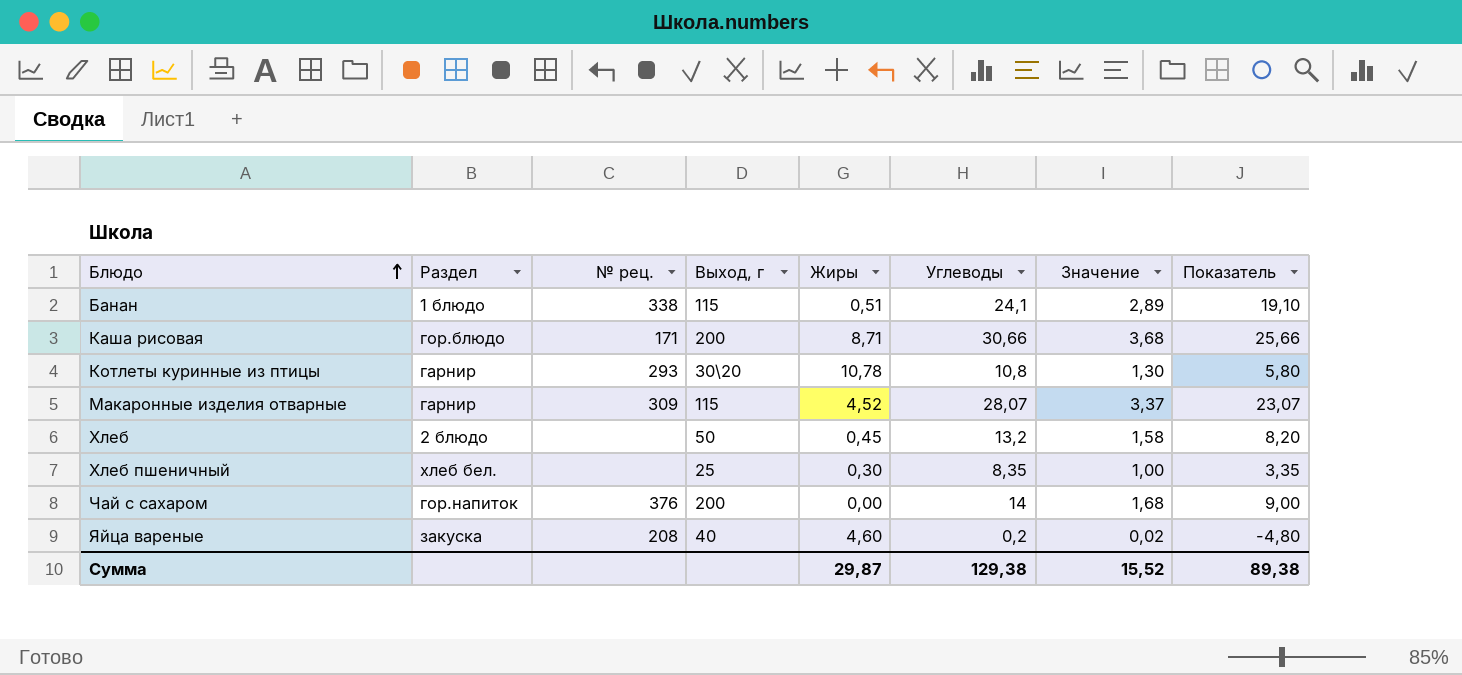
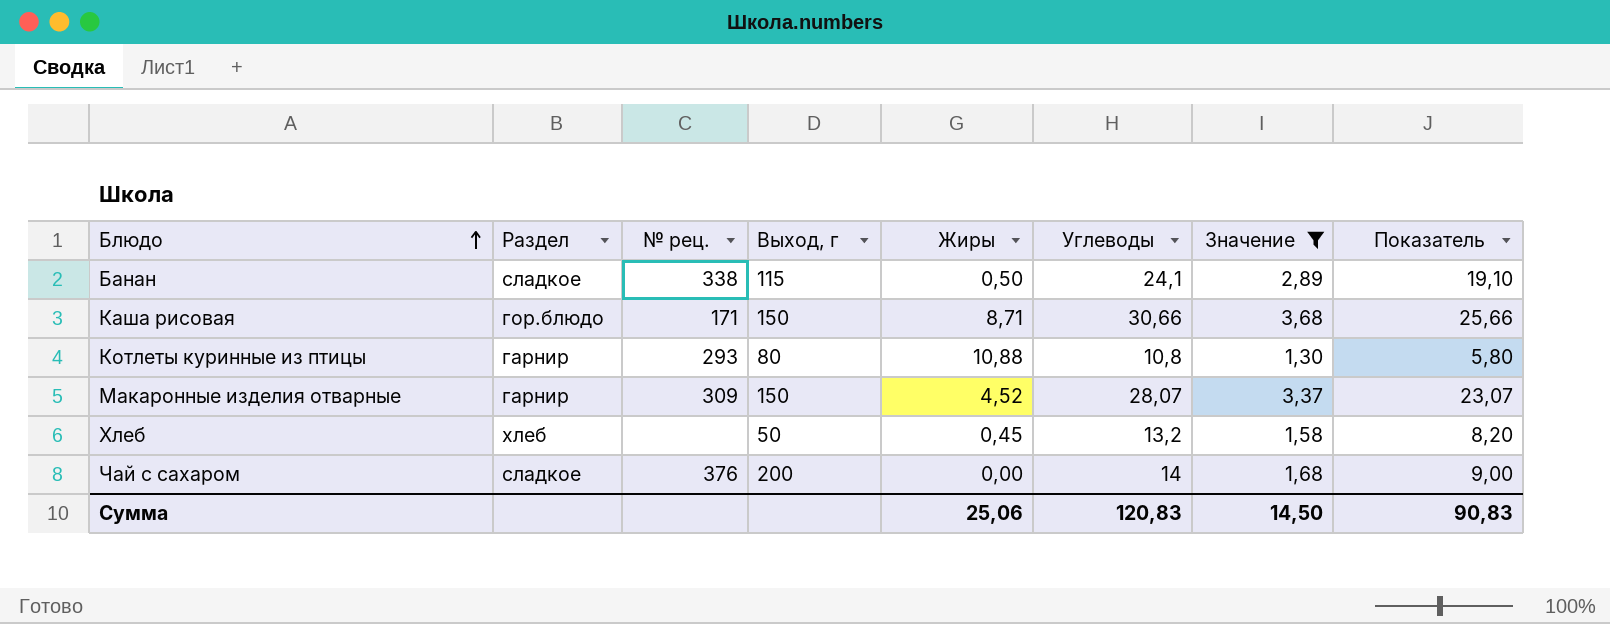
filter: none -> Значение >= 1,30
Банан | Раздел: 1 блюдо -> сладкое
Банан | Жиры: 0,51 -> 0,50
Каша рисовая | Выход, г: 200 -> 150
Котлеты куринные из птицы | Выход, г: 30\20 -> 80
Котлеты куринные из птицы | Жиры: 10,78 -> 10,88
Макаронные изделия отварные | Выход, г: 115 -> 150
Хлеб | Раздел: 2 блюдо -> хлеб
Чай с сахаром | Раздел: гор.напиток -> сладкое
Сумма | Жиры: 29,87 -> 25,06
Сумма | Углеводы: 129,38 -> 120,83
Сумма | Значение: 15,52 -> 14,50
Сумма | Показатель: 89,38 -> 90,83

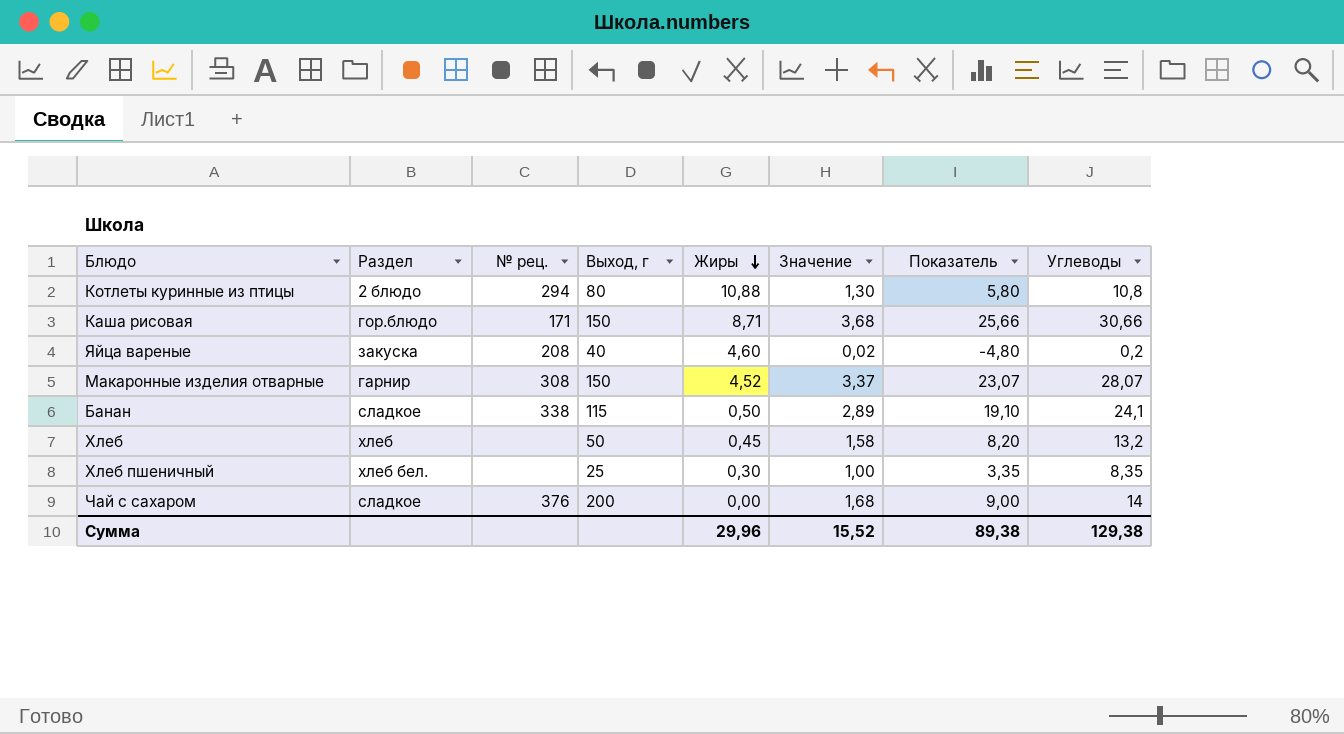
filter: Значение >= 1,30 -> none
row order: Блюдо ascending -> Жиры descending
column Углеводы | position: 6 -> 8
Котлеты куринные из птицы | Раздел: гарнир -> 2 блюдо
Котлеты куринные из птицы | № рец.: 293 -> 294
Макаронные изделия отварные | № рец.: 309 -> 308
Сумма | Жиры: 25,06 -> 29,96
Сумма | Значение: 14,50 -> 15,52
Сумма | Показатель: 90,83 -> 89,38
Сумма | Углеводы: 120,83 -> 129,38

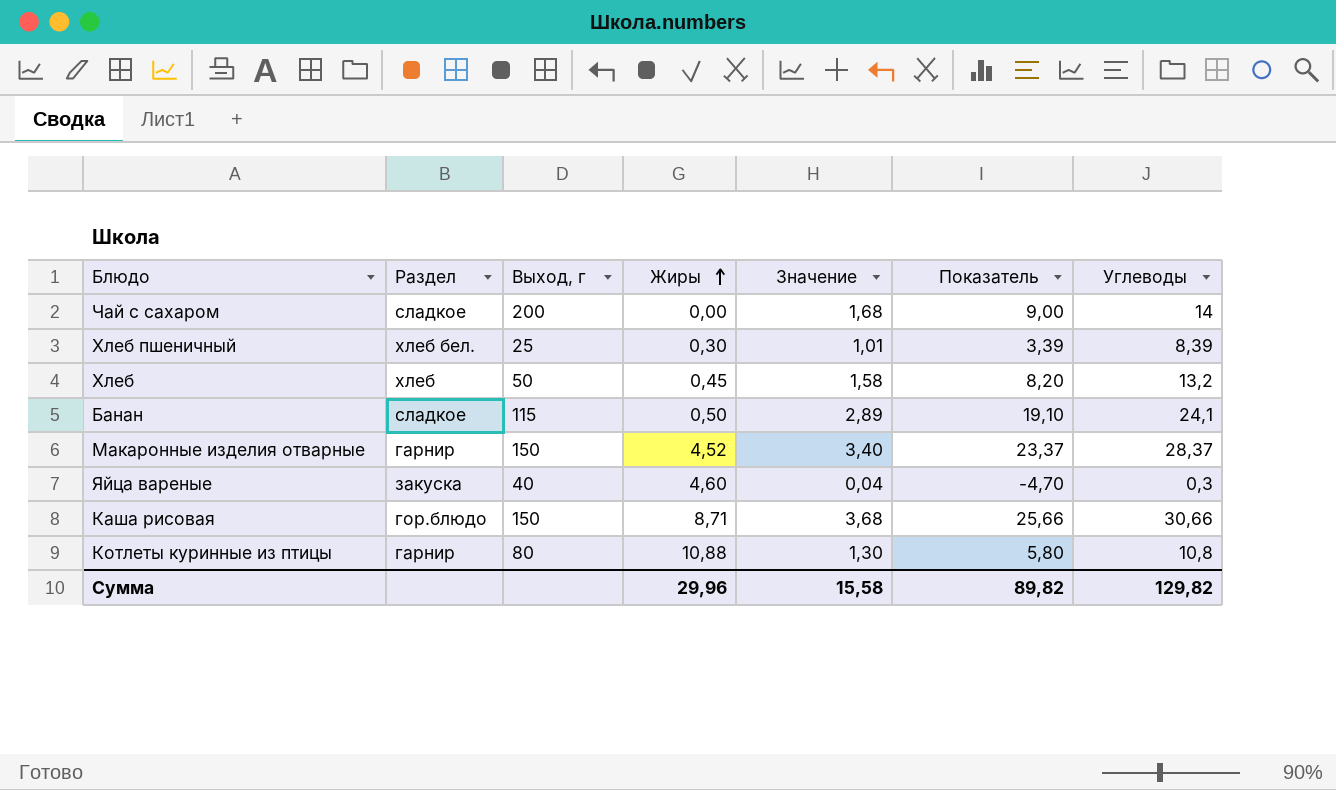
row order: Жиры descending -> Жиры ascending
column № рец. | position: 3 -> none
Хлеб пшеничный | Значение: 1,00 -> 1,01
Хлеб пшеничный | Показатель: 3,35 -> 3,39
Хлеб пшеничный | Углеводы: 8,35 -> 8,39
Макаронные изделия отварные | Значение: 3,37 -> 3,40
Макаронные изделия отварные | Показатель: 23,07 -> 23,37
Макаронные изделия отварные | Углеводы: 28,07 -> 28,37
Яйца вареные | Значение: 0,02 -> 0,04
Яйца вареные | Показатель: -4,80 -> -4,70
Яйца вареные | Углеводы: 0,2 -> 0,3
Котлеты куринные из птицы | Раздел: 2 блюдо -> гарнир
Сумма | Значение: 15,52 -> 15,58
Сумма | Показатель: 89,38 -> 89,82
Сумма | Углеводы: 129,38 -> 129,82

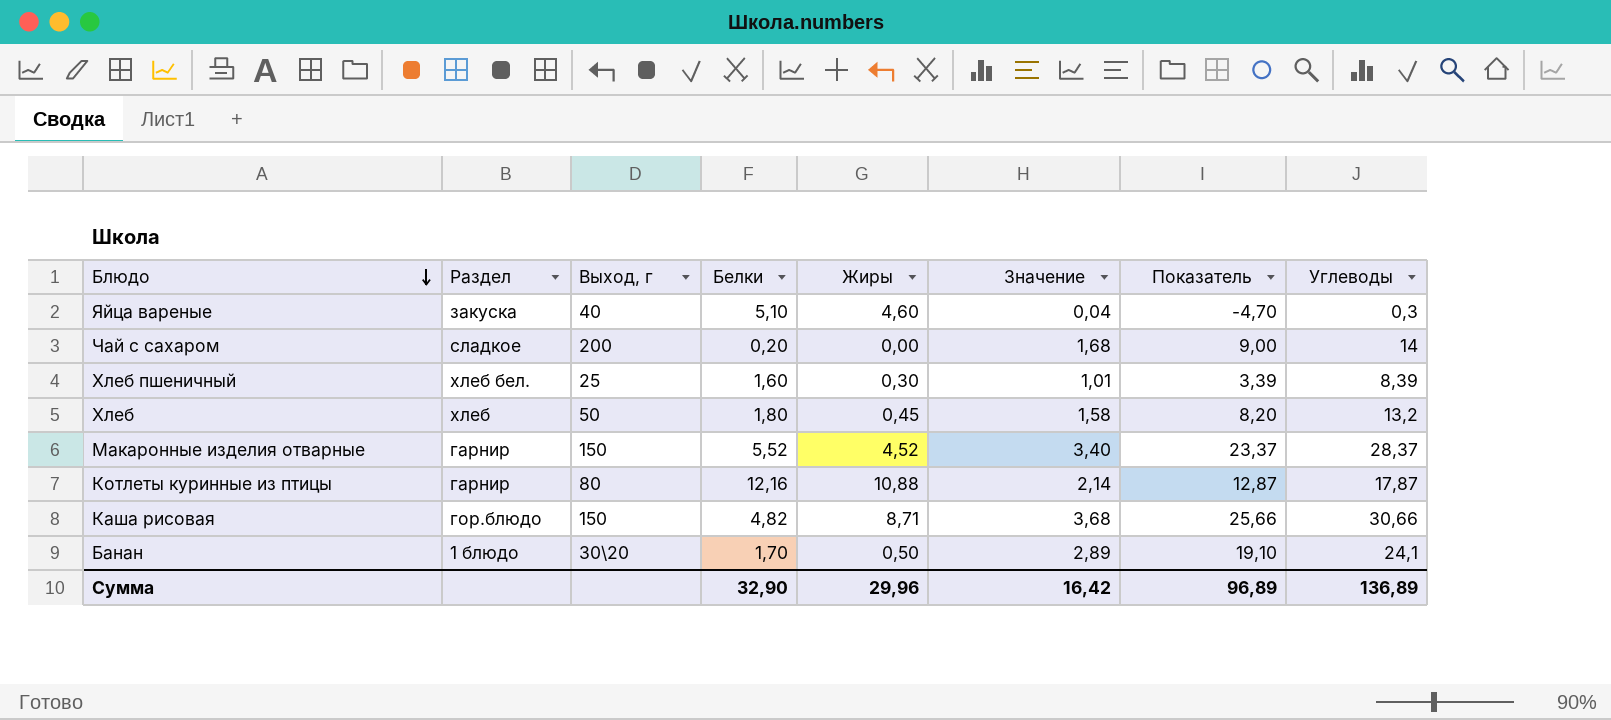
row order: Жиры ascending -> Блюдо descending
column Белки | position: none -> 4
Котлеты куринные из птицы | Значение: 1,30 -> 2,14
Котлеты куринные из птицы | Показатель: 5,80 -> 12,87
Котлеты куринные из птицы | Углеводы: 10,8 -> 17,87
Банан | Раздел: сладкое -> 1 блюдо
Банан | Выход, г: 115 -> 30\20
Сумма | Значение: 15,58 -> 16,42
Сумма | Показатель: 89,82 -> 96,89
Сумма | Углеводы: 129,82 -> 136,89

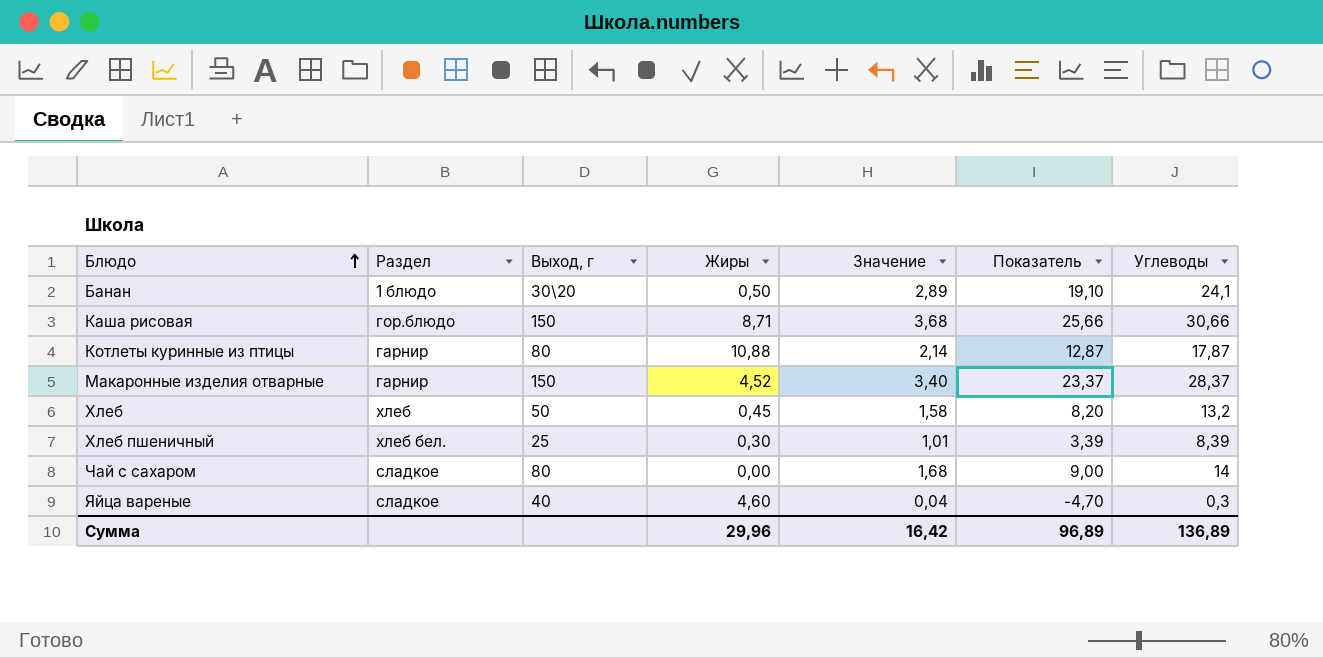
row order: Блюдо descending -> Блюдо ascending
column Белки | position: 4 -> none
Чай с сахаром | Выход, г: 200 -> 80
Яйца вареные | Раздел: закуска -> сладкое

